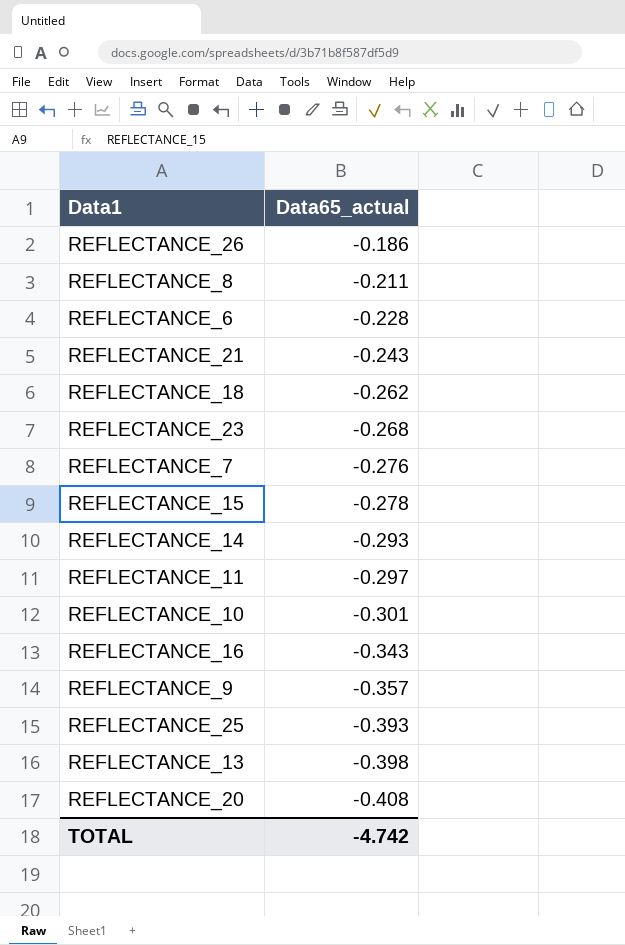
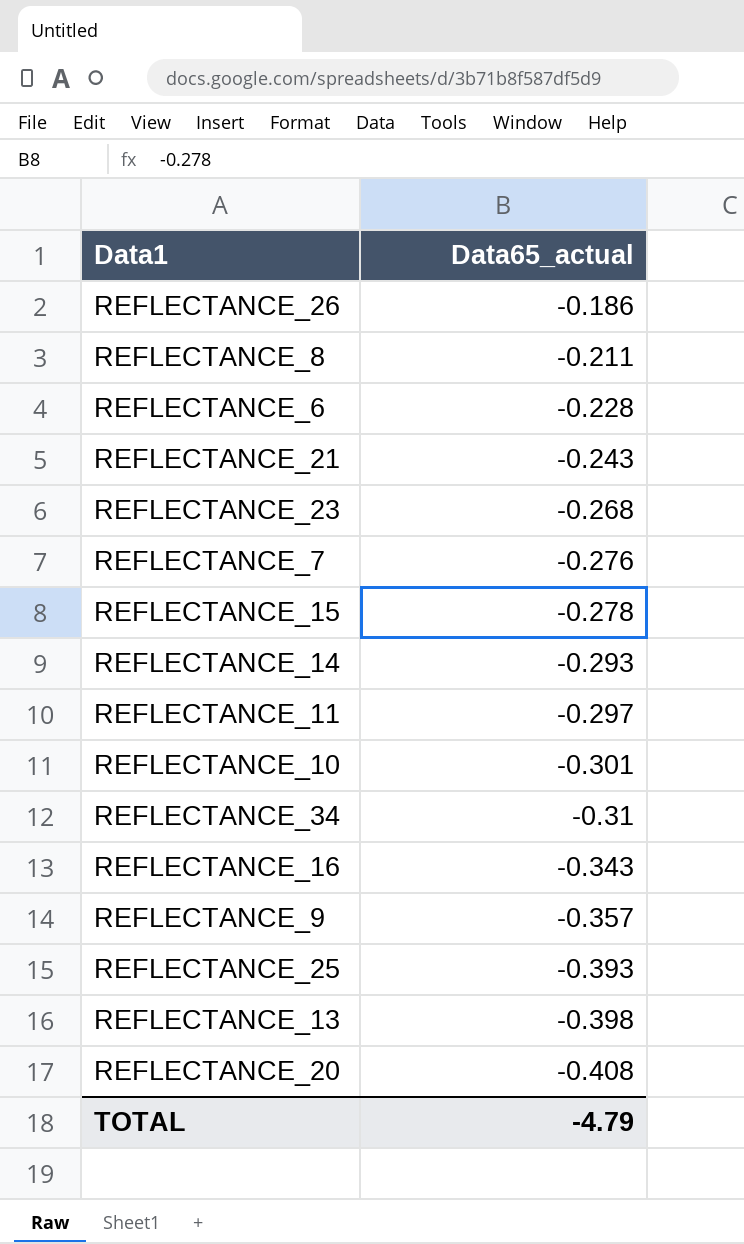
row REFLECTANCE_18: -0.262 -> none
row REFLECTANCE_34: none -> -0.31
TOTAL | Data65_actual: -4.742 -> -4.79

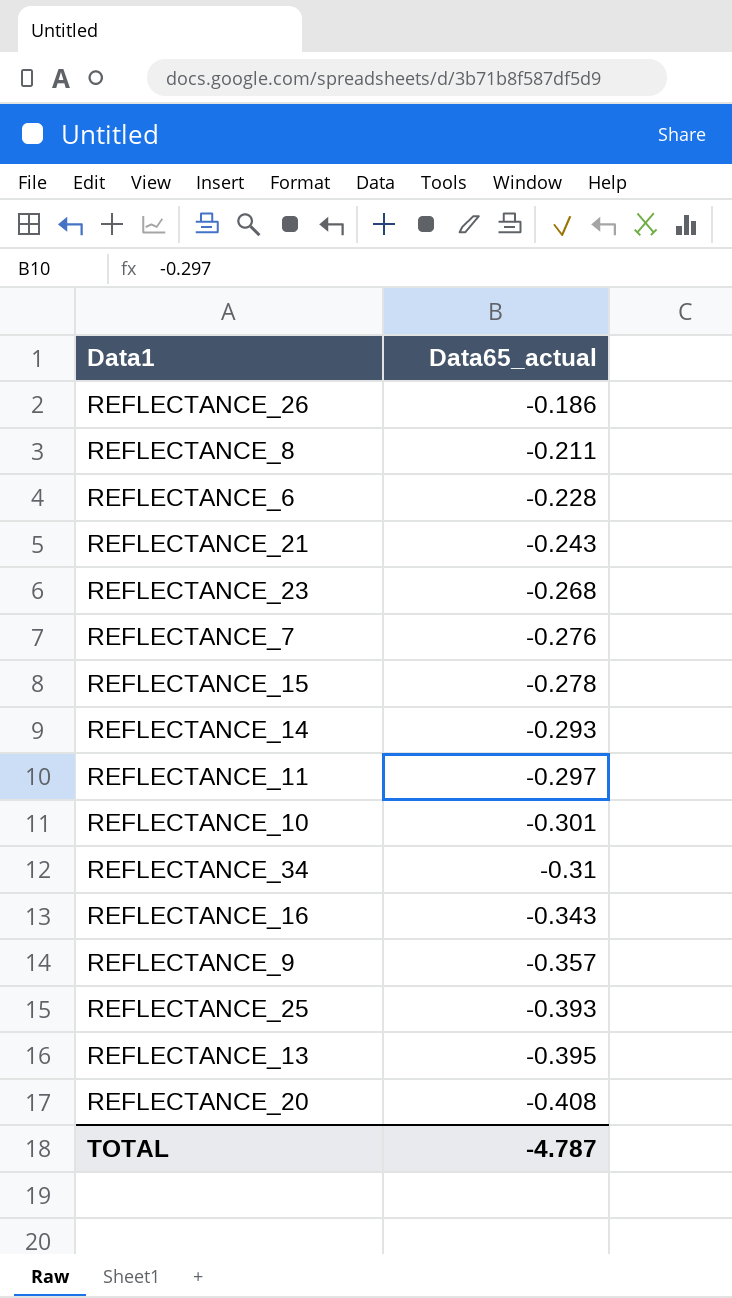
REFLECTANCE_13 | Data65_actual: -0.398 -> -0.395
TOTAL | Data65_actual: -4.79 -> -4.787

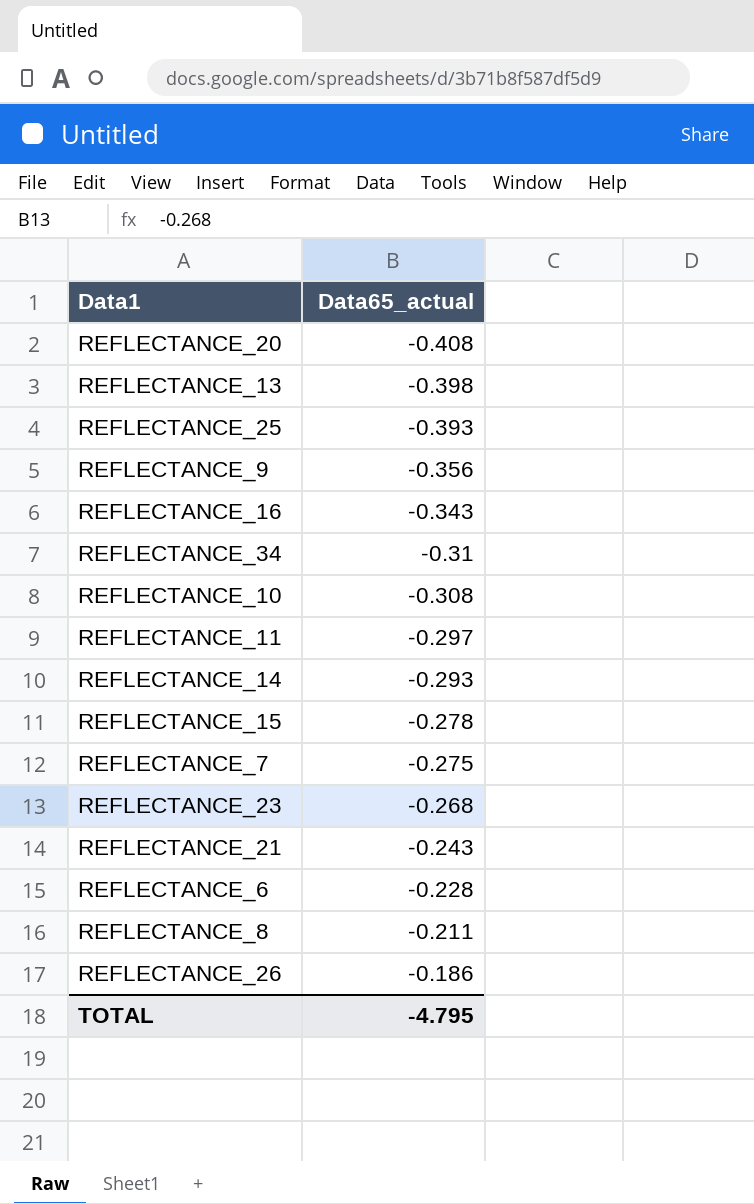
row order: Data65_actual descending -> Data65_actual ascending
REFLECTANCE_13 | Data65_actual: -0.395 -> -0.398
REFLECTANCE_9 | Data65_actual: -0.357 -> -0.356
REFLECTANCE_10 | Data65_actual: -0.301 -> -0.308
REFLECTANCE_7 | Data65_actual: -0.276 -> -0.275
TOTAL | Data65_actual: -4.787 -> -4.795

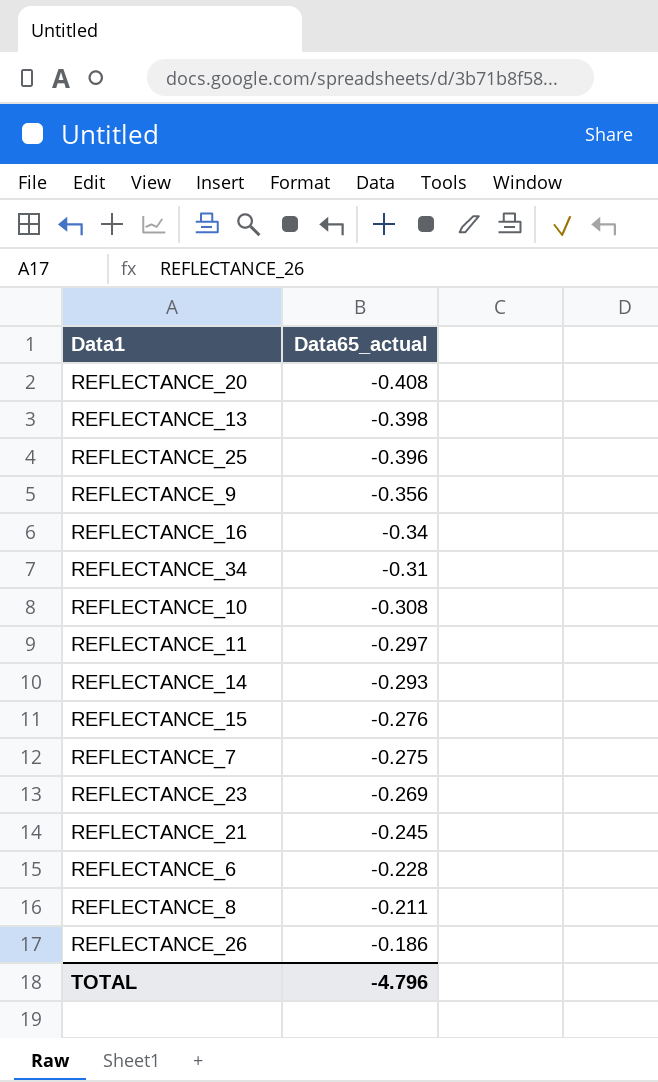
REFLECTANCE_25 | Data65_actual: -0.393 -> -0.396
REFLECTANCE_16 | Data65_actual: -0.343 -> -0.34
REFLECTANCE_15 | Data65_actual: -0.278 -> -0.276
REFLECTANCE_23 | Data65_actual: -0.268 -> -0.269
REFLECTANCE_21 | Data65_actual: -0.243 -> -0.245
TOTAL | Data65_actual: -4.795 -> -4.796

